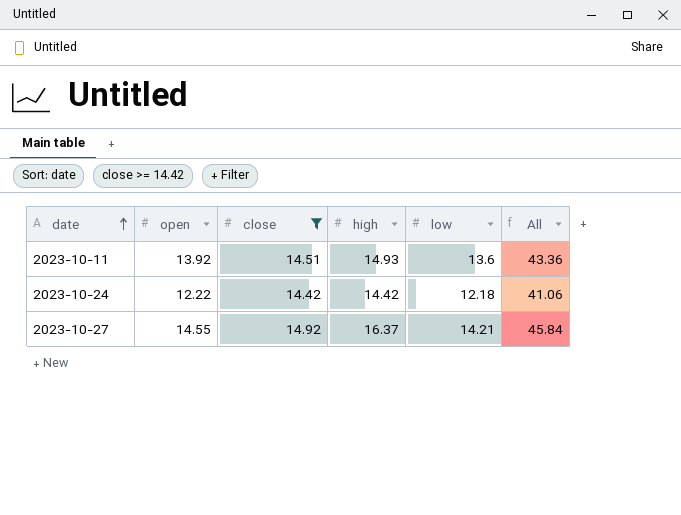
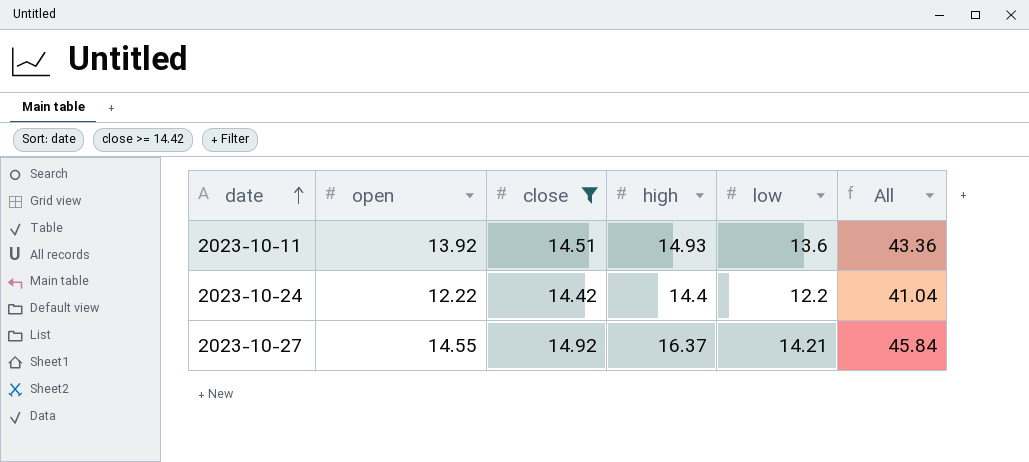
2023-10-24 | high: 14.42 -> 14.4
2023-10-24 | low: 12.18 -> 12.2
2023-10-24 | All: 41.06 -> 41.04

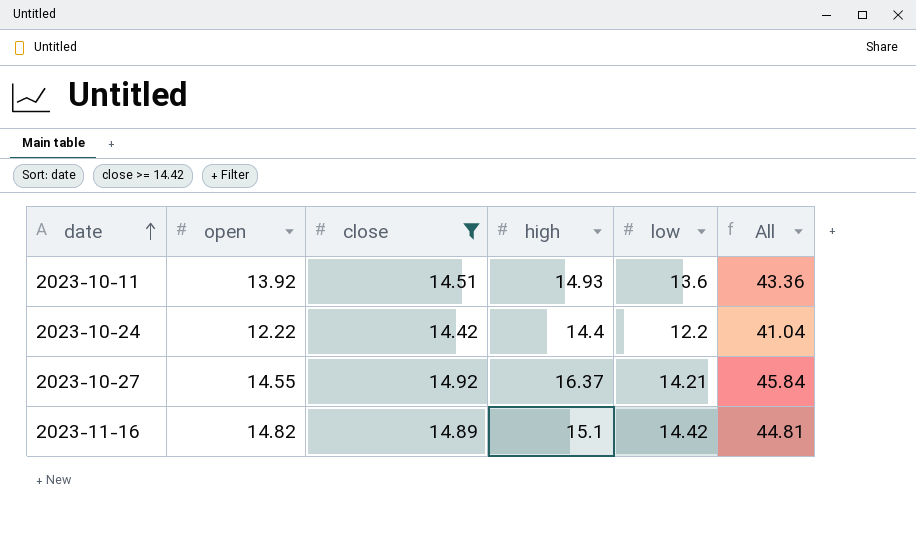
row 2023-11-16: none -> 14.82 | 14.89 | 15.1 | 14.42 | 44.81

